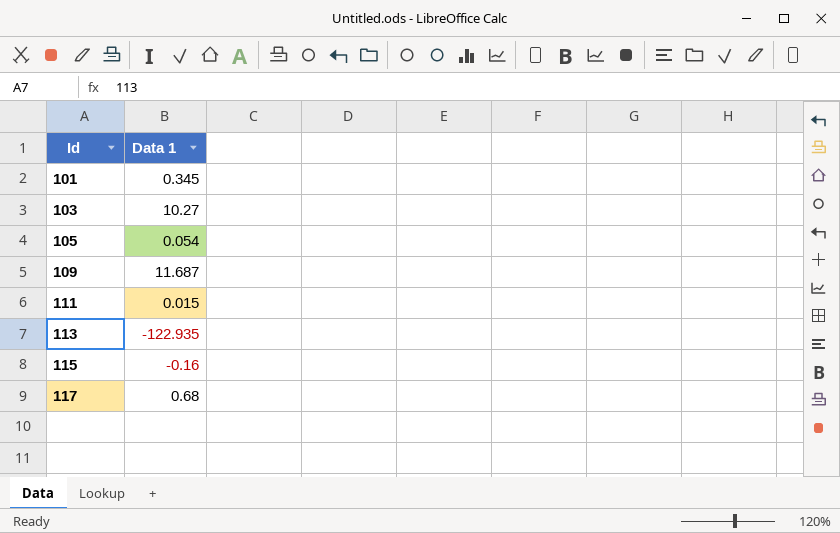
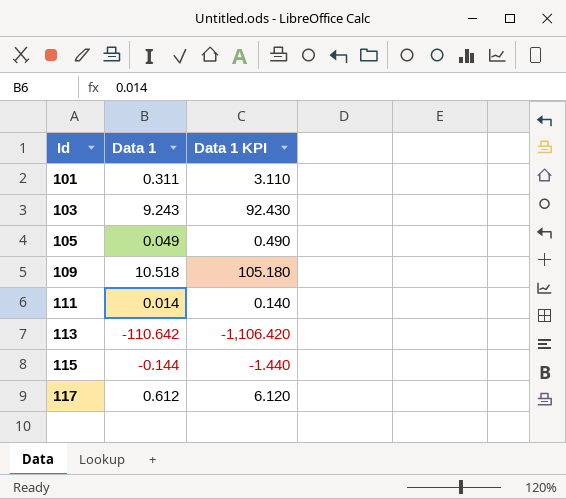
column Data 1 KPI | formula: none -> [Data 1] * 10
101 | Data 1: 0.345 -> 0.311
103 | Data 1: 10.27 -> 9.243
105 | Data 1: 0.054 -> 0.049
109 | Data 1: 11.687 -> 10.518
111 | Data 1: 0.015 -> 0.014
113 | Data 1: -122.935 -> -110.642
115 | Data 1: -0.16 -> -0.144
117 | Data 1: 0.68 -> 0.612

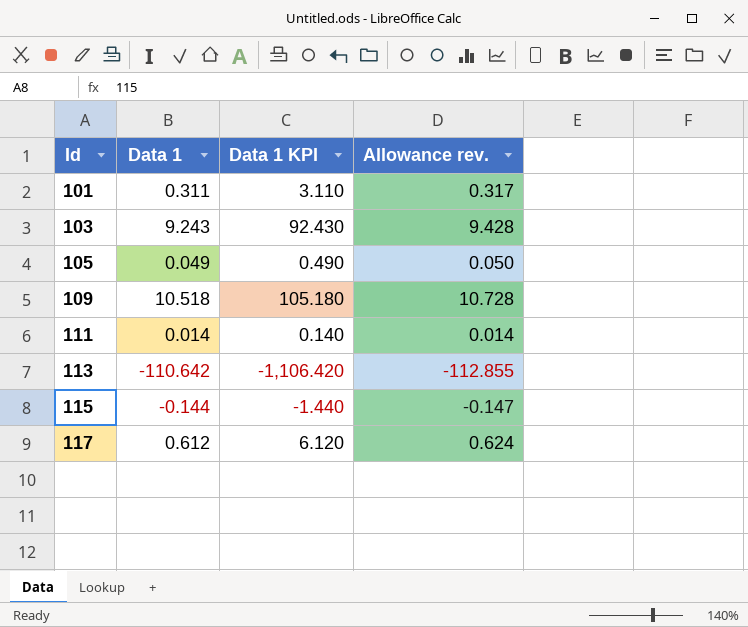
column Allowance rev. | formula: none -> [Data 1] * 1.02

